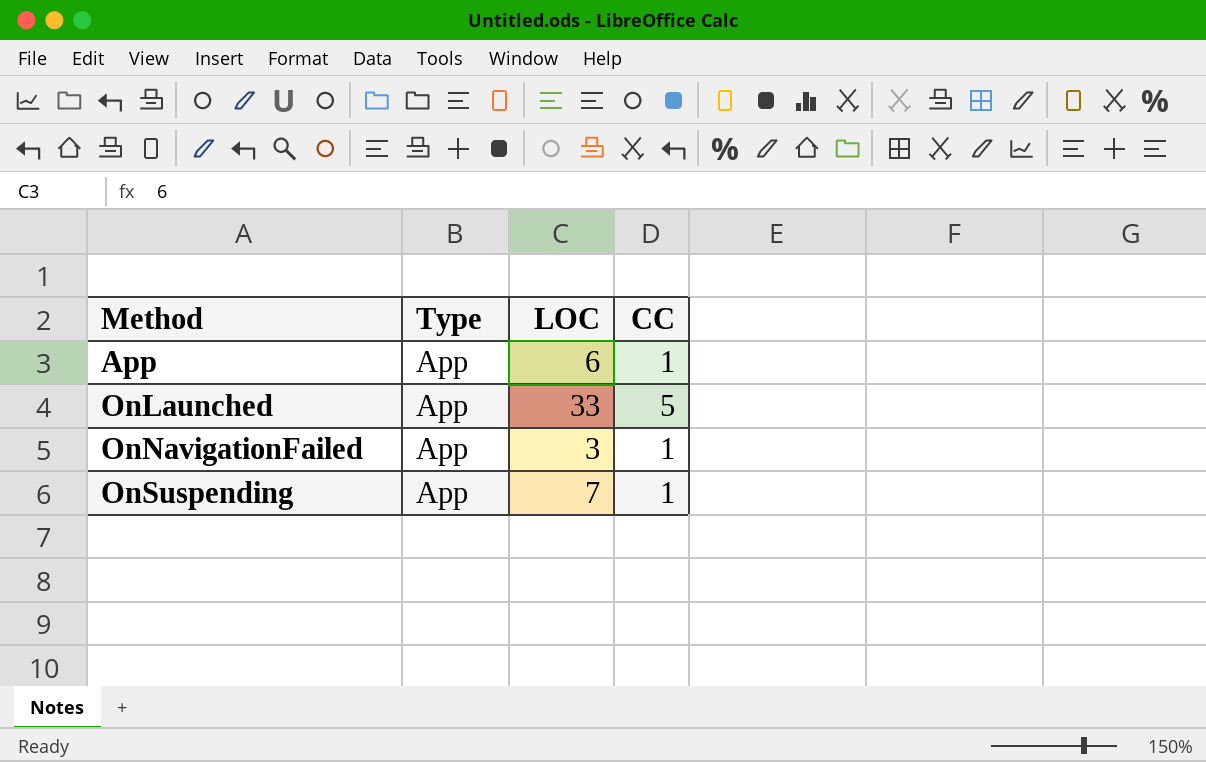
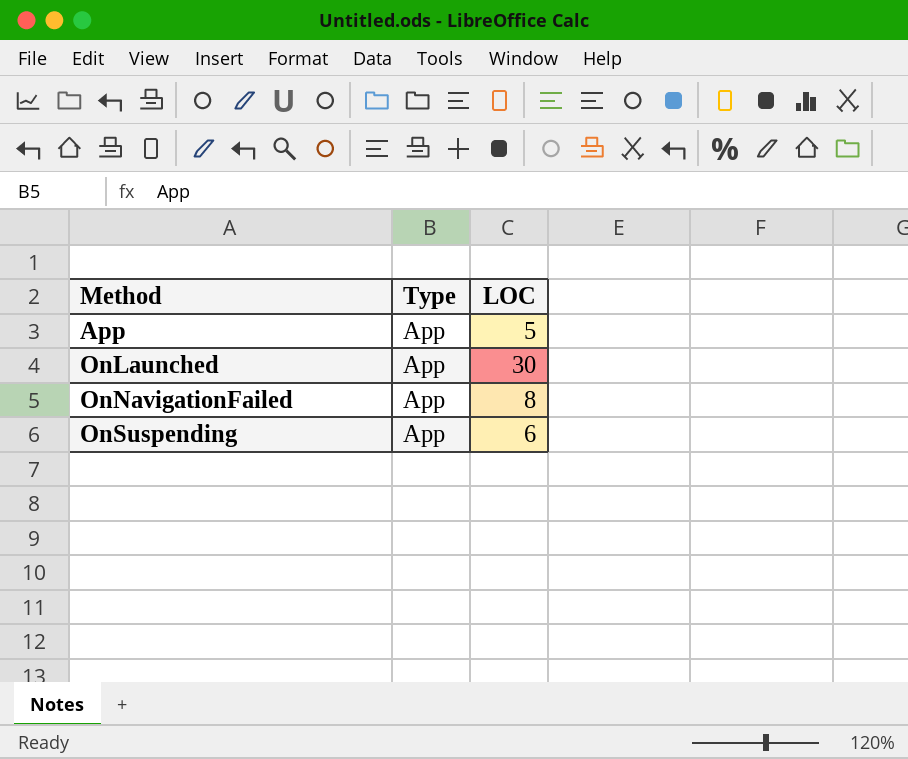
column CC | position: 4 -> none
App | LOC: 6 -> 5
OnLaunched | LOC: 33 -> 30
OnNavigationFailed | LOC: 3 -> 8
OnSuspending | LOC: 7 -> 6

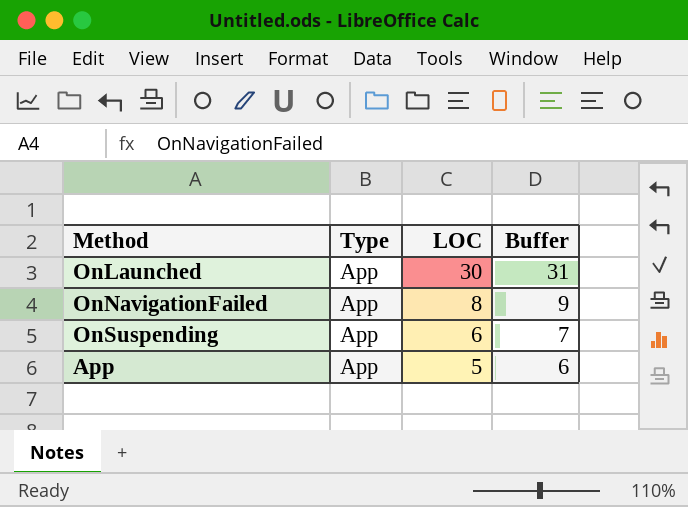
row order: Method ascending -> LOC descending
column Buffer | formula: none -> [LOC] + 1

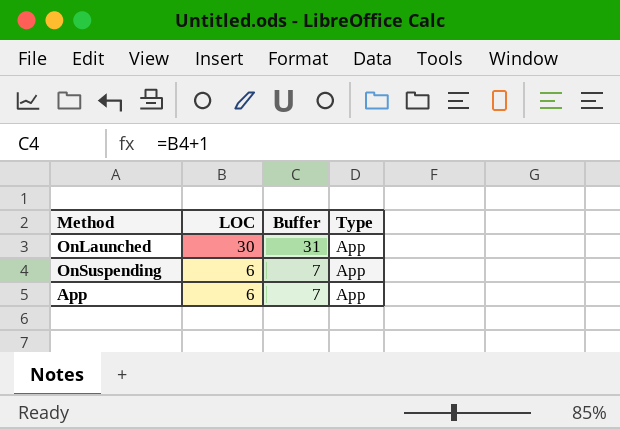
column Type | position: 2 -> 4
row OnNavigationFailed: App | 8 | 9 -> none
App | LOC: 5 -> 6
App | Buffer: 6 -> 7

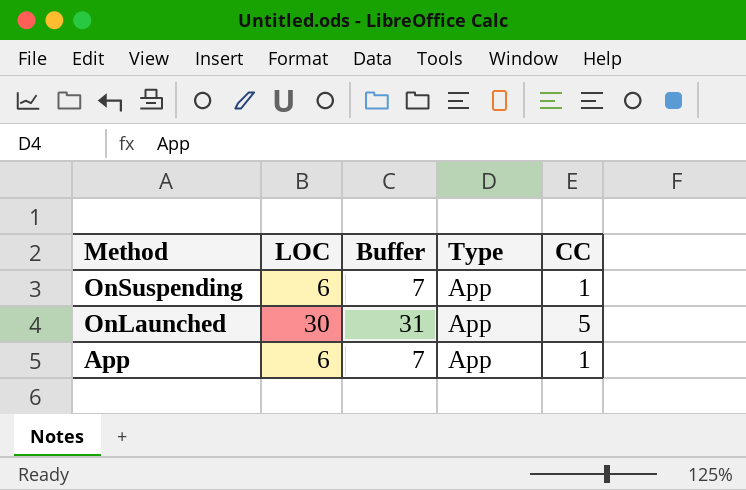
row order: LOC descending -> Method descending
column CC | position: none -> 5

